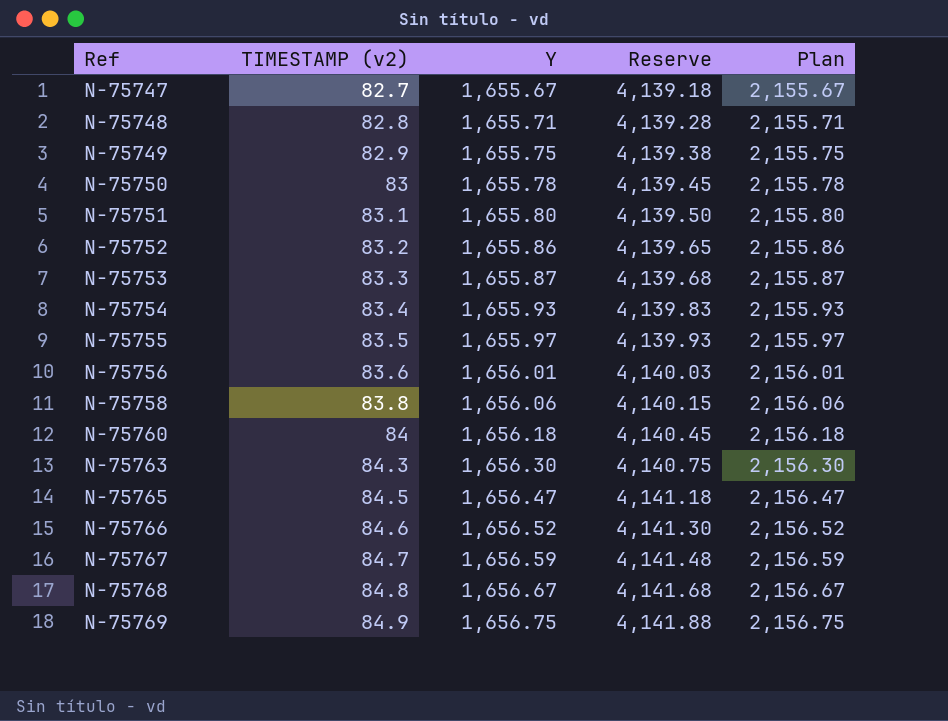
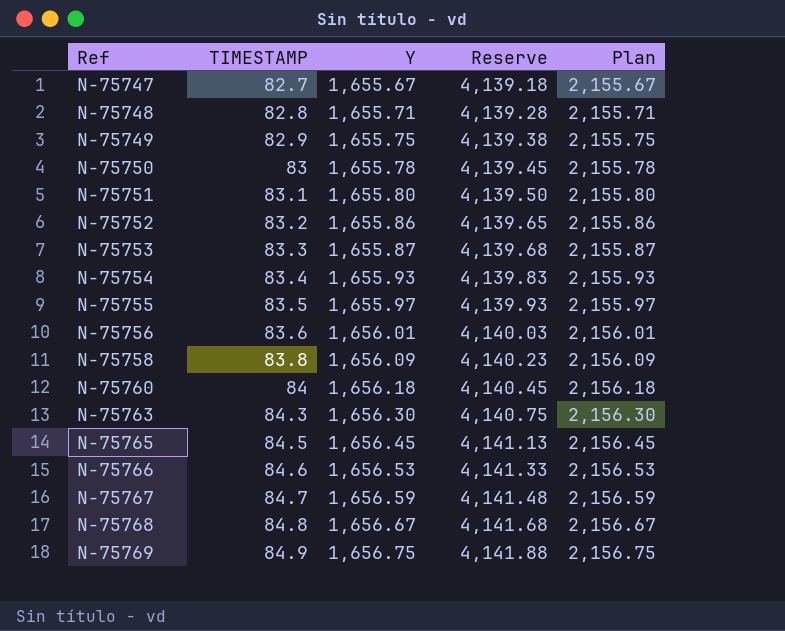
column name: TIMESTAMP (v2) -> TIMESTAMP
N-75758 | Y: 1,656.06 -> 1,656.09
N-75758 | Reserve: 4,140.15 -> 4,140.23
N-75758 | Plan: 2,156.06 -> 2,156.09
N-75765 | Y: 1,656.47 -> 1,656.45
N-75765 | Reserve: 4,141.18 -> 4,141.13
N-75765 | Plan: 2,156.47 -> 2,156.45
N-75766 | Y: 1,656.52 -> 1,656.53
N-75766 | Reserve: 4,141.30 -> 4,141.33
N-75766 | Plan: 2,156.52 -> 2,156.53

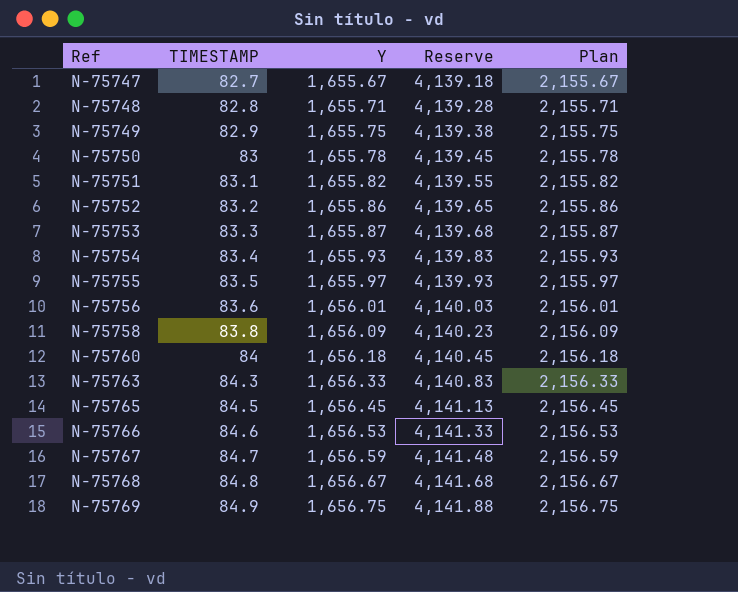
N-75751 | Y: 1,655.80 -> 1,655.82
N-75751 | Reserve: 4,139.50 -> 4,139.55
N-75751 | Plan: 2,155.80 -> 2,155.82
N-75763 | Y: 1,656.30 -> 1,656.33
N-75763 | Reserve: 4,140.75 -> 4,140.83
N-75763 | Plan: 2,156.30 -> 2,156.33

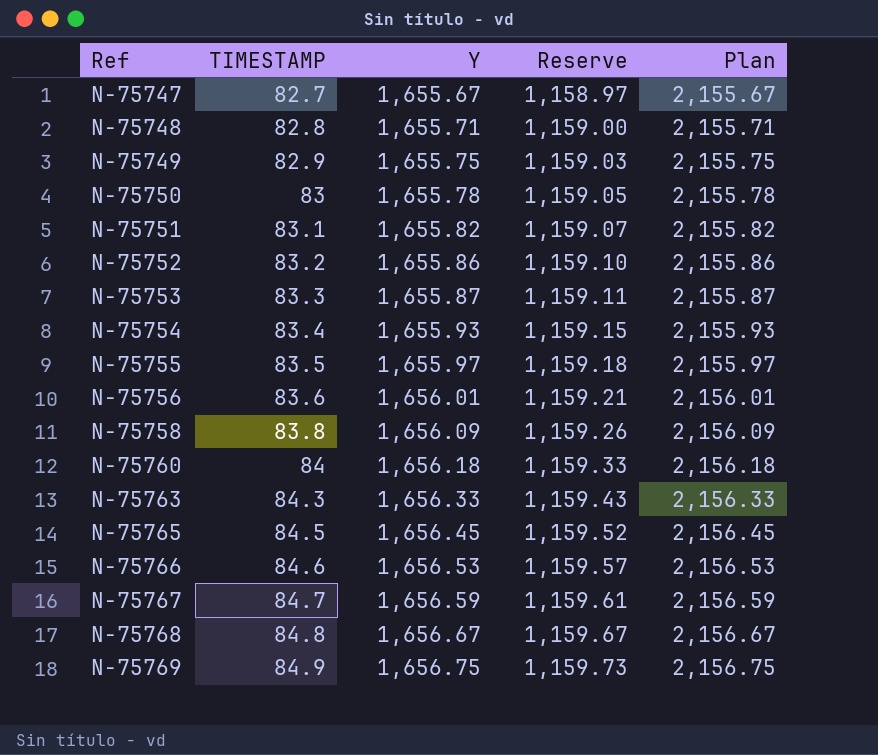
column Reserve | formula: [Y] * 2.5 -> [Y] * 0.7

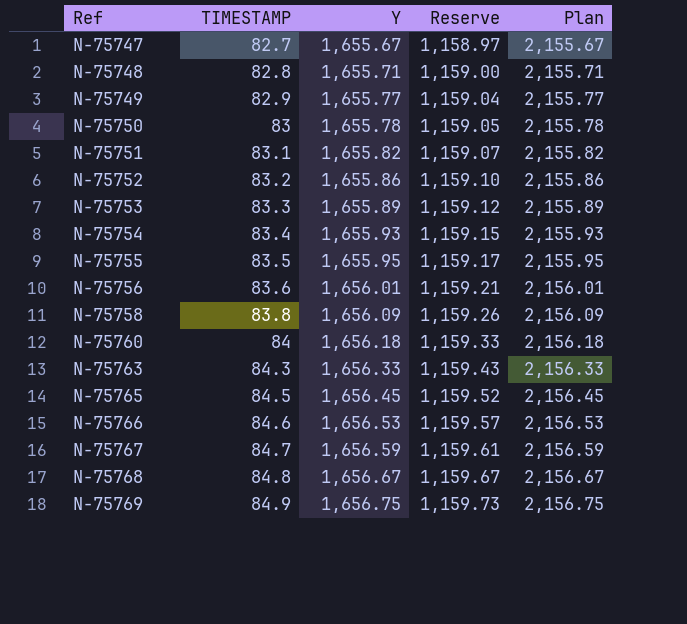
N-75749 | Y: 1,655.75 -> 1,655.77
N-75749 | Reserve: 1,159.03 -> 1,159.04
N-75749 | Plan: 2,155.75 -> 2,155.77
N-75753 | Y: 1,655.87 -> 1,655.89
N-75753 | Reserve: 1,159.11 -> 1,159.12
N-75753 | Plan: 2,155.87 -> 2,155.89
N-75755 | Y: 1,655.97 -> 1,655.95
N-75755 | Reserve: 1,159.18 -> 1,159.17
N-75755 | Plan: 2,155.97 -> 2,155.95

